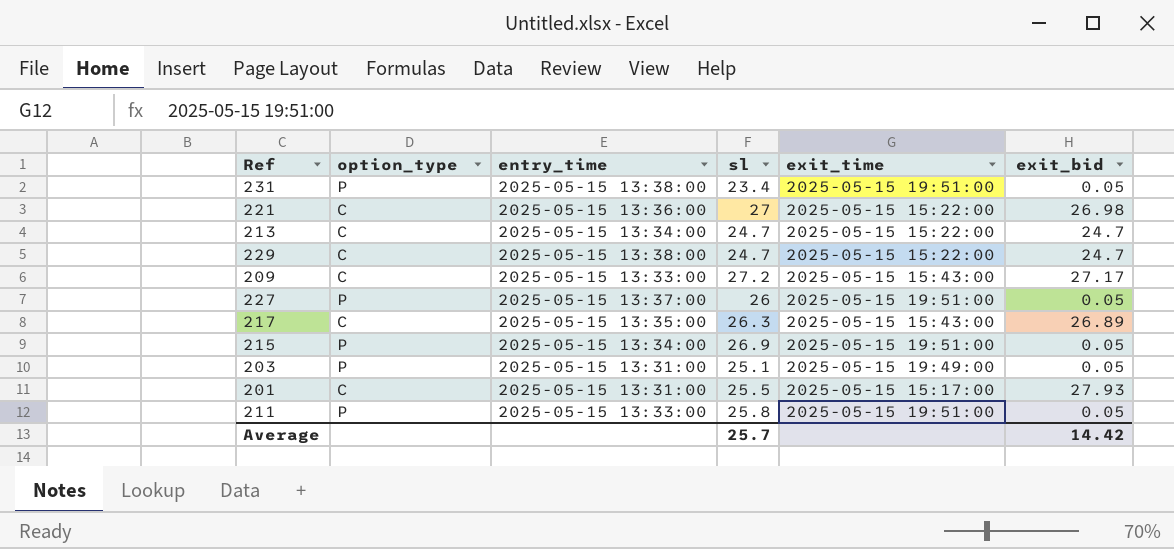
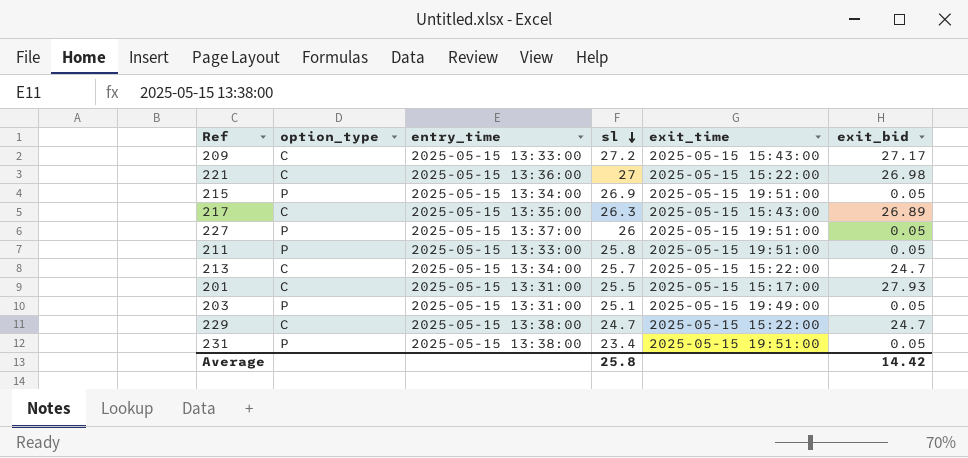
row order: none -> sl descending
213 | sl: 24.7 -> 25.7
Average | sl: 25.7 -> 25.8

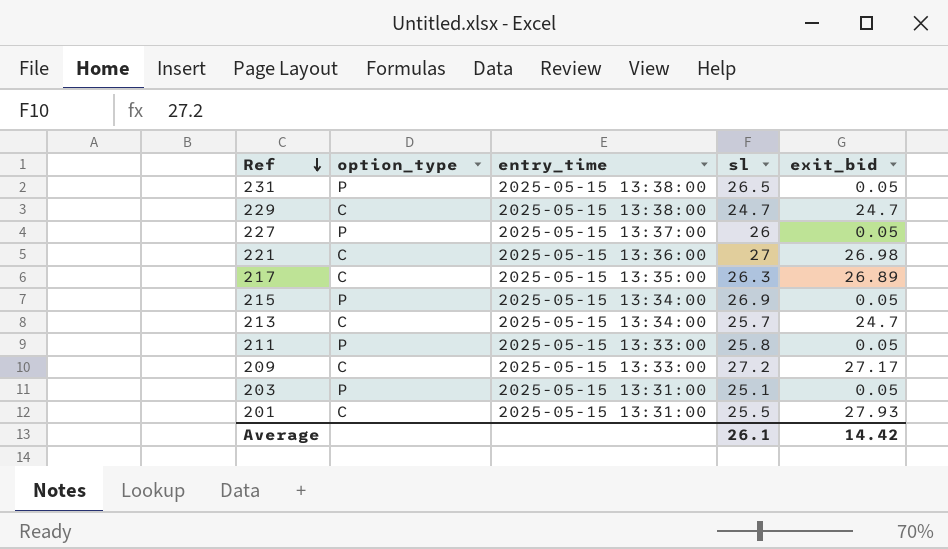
row order: sl descending -> Ref descending
column exit_time | position: 5 -> none
231 | sl: 23.4 -> 26.5
Average | sl: 25.8 -> 26.1

